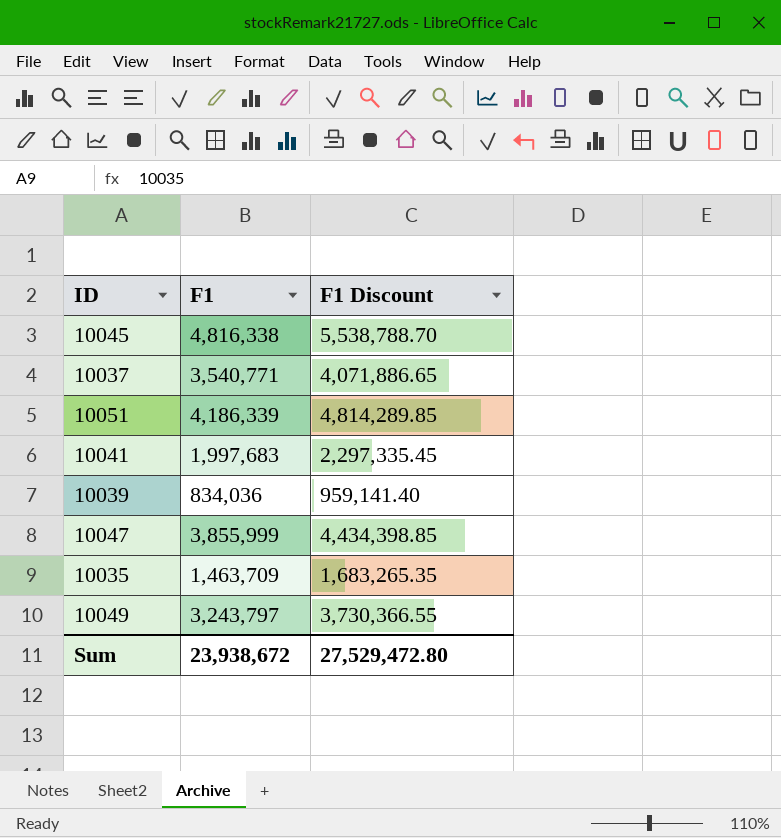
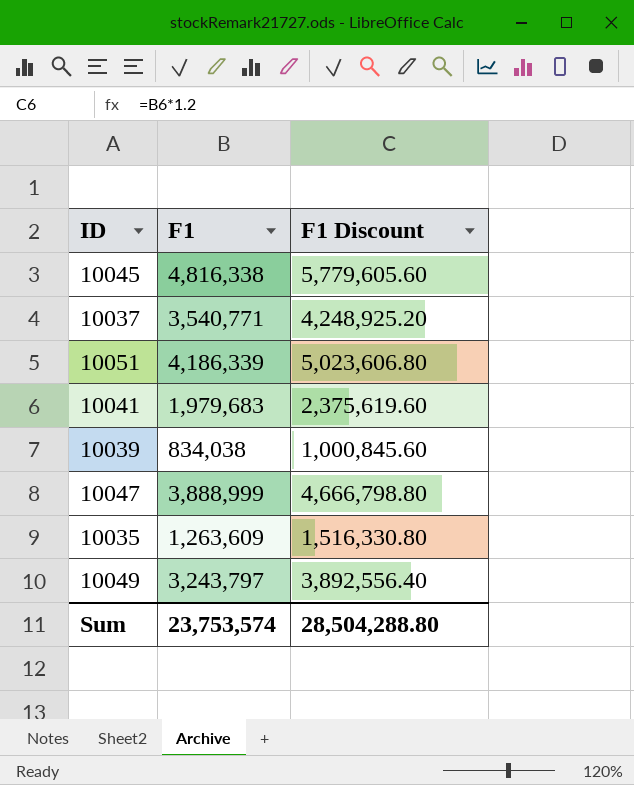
column F1 Discount | formula: [F1] * 1.15 -> [F1] * 1.2
10041 | F1: 1,997,683 -> 1,979,683
10039 | F1: 834,036 -> 834,038
10047 | F1: 3,855,999 -> 3,888,999
10035 | F1: 1,463,709 -> 1,263,609
Sum | F1: 23,938,672 -> 23,753,574
Sum | F1 Discount: 27,529,472.80 -> 28,504,288.80

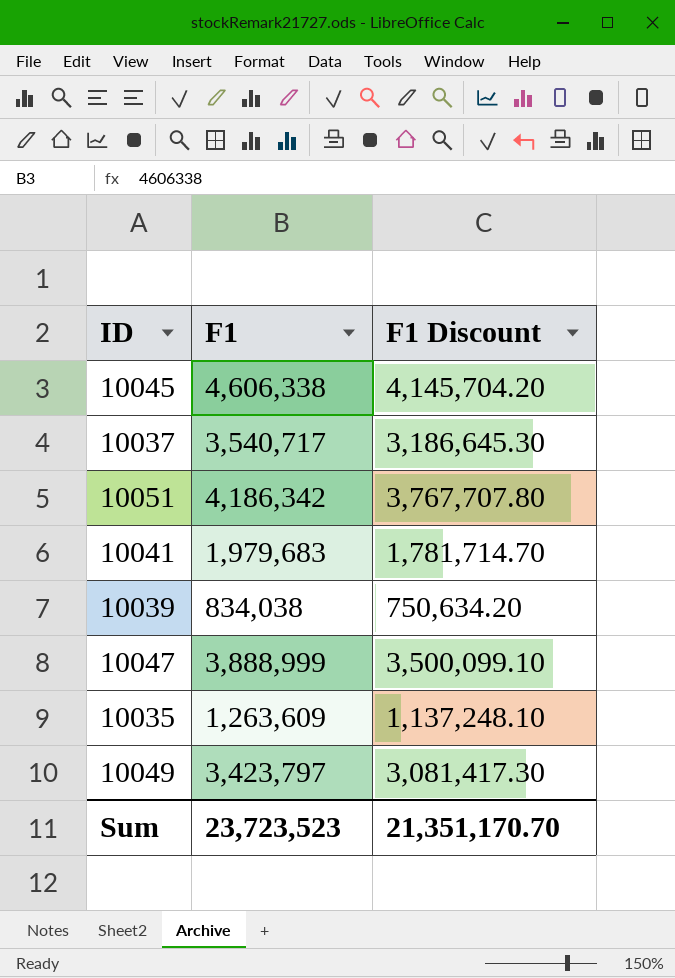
column F1 Discount | formula: [F1] * 1.2 -> [F1] * 0.9
10045 | F1: 4,816,338 -> 4,606,338
10037 | F1: 3,540,771 -> 3,540,717
10051 | F1: 4,186,339 -> 4,186,342
10049 | F1: 3,243,797 -> 3,423,797
Sum | F1: 23,753,574 -> 23,723,523
Sum | F1 Discount: 28,504,288.80 -> 21,351,170.70

